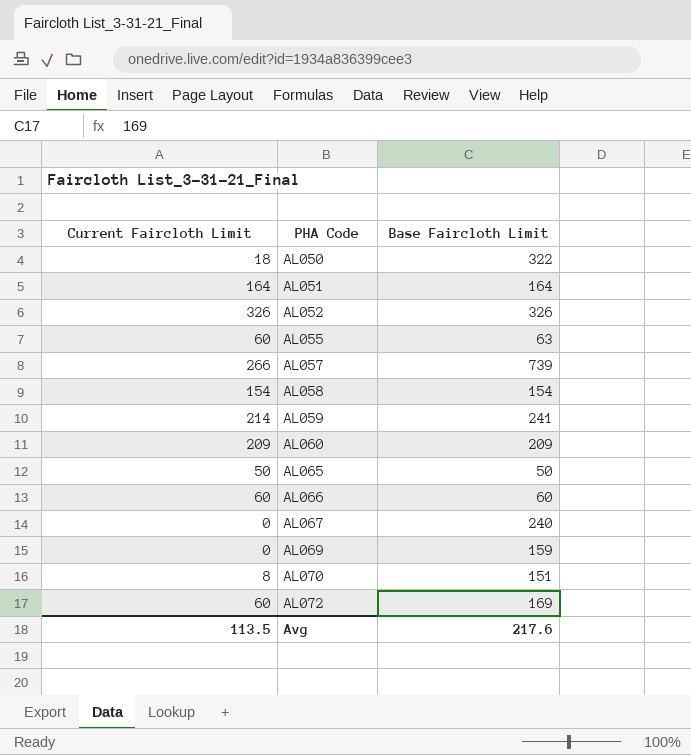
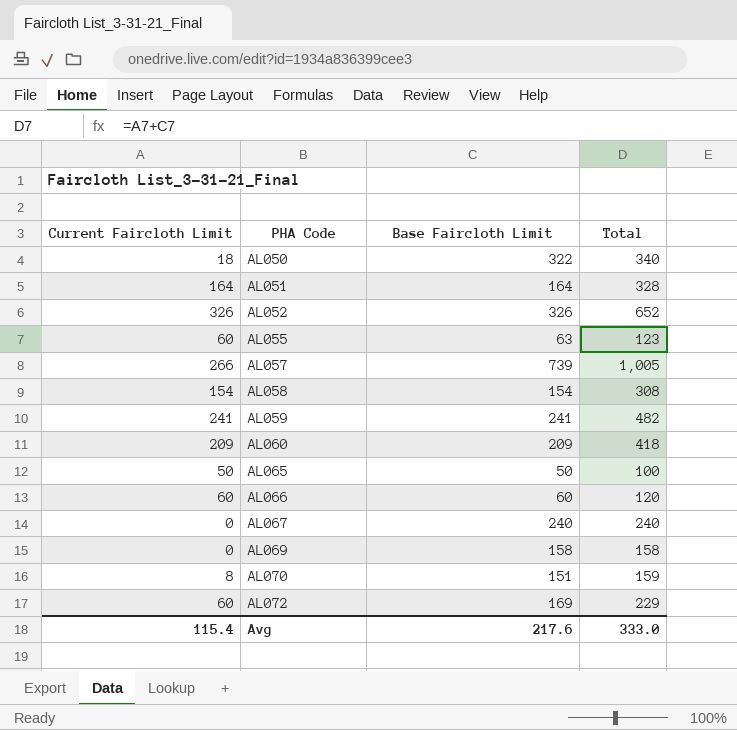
column Total | formula: none -> [Current Faircloth Limit] + [Base Faircloth Limit]
AL059 | Current Faircloth Limit: 214 -> 241
AL069 | Base Faircloth Limit: 159 -> 158
Avg | Current Faircloth Limit: 113.5 -> 115.4

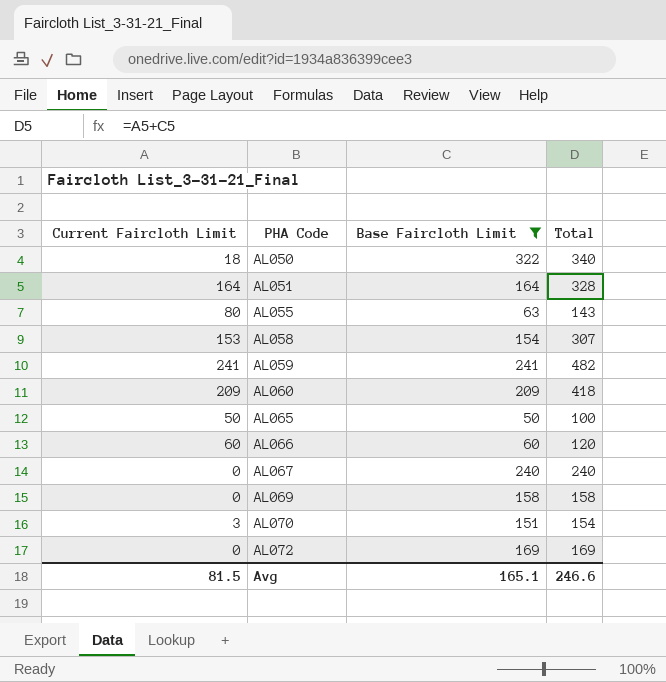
filter: none -> Base Faircloth Limit <= 322
AL055 | Current Faircloth Limit: 60 -> 80
AL055 | Total: 123 -> 143
AL058 | Current Faircloth Limit: 154 -> 153
AL058 | Total: 308 -> 307
AL070 | Current Faircloth Limit: 8 -> 3
AL070 | Total: 159 -> 154
AL072 | Current Faircloth Limit: 60 -> 0
AL072 | Total: 229 -> 169
Avg | Current Faircloth Limit: 115.4 -> 81.5
Avg | Base Faircloth Limit: 217.6 -> 165.1
Avg | Total: 333.0 -> 246.6

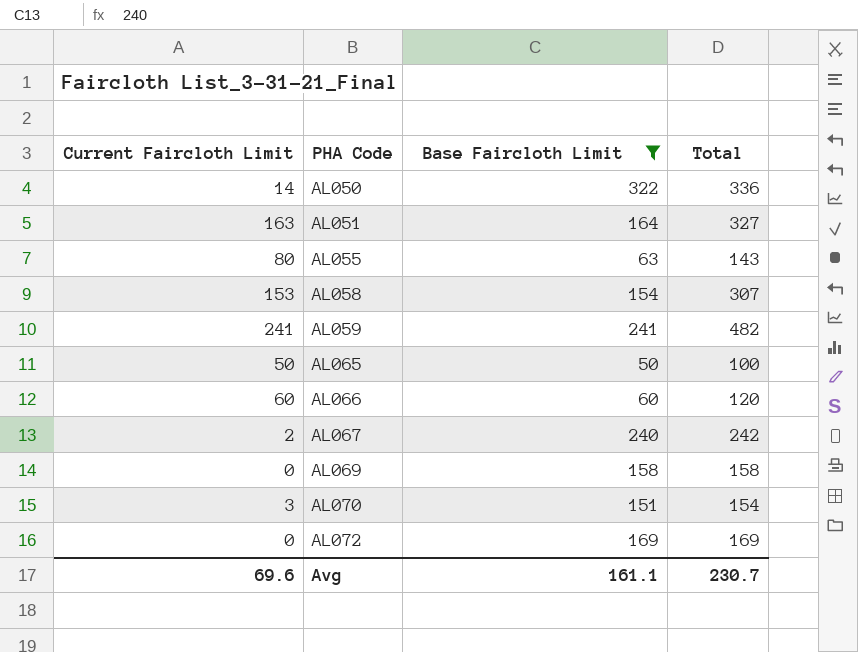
row AL060: 209 | 209 | 418 -> none
AL050 | Current Faircloth Limit: 18 -> 14
AL050 | Total: 340 -> 336
AL051 | Current Faircloth Limit: 164 -> 163
AL051 | Total: 328 -> 327
AL067 | Current Faircloth Limit: 0 -> 2
AL067 | Total: 240 -> 242
Avg | Current Faircloth Limit: 81.5 -> 69.6
Avg | Base Faircloth Limit: 165.1 -> 161.1
Avg | Total: 246.6 -> 230.7

